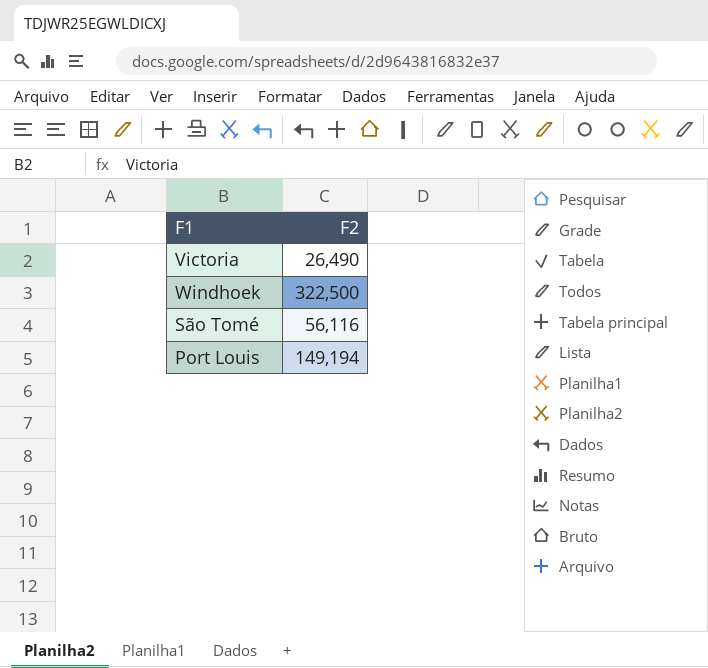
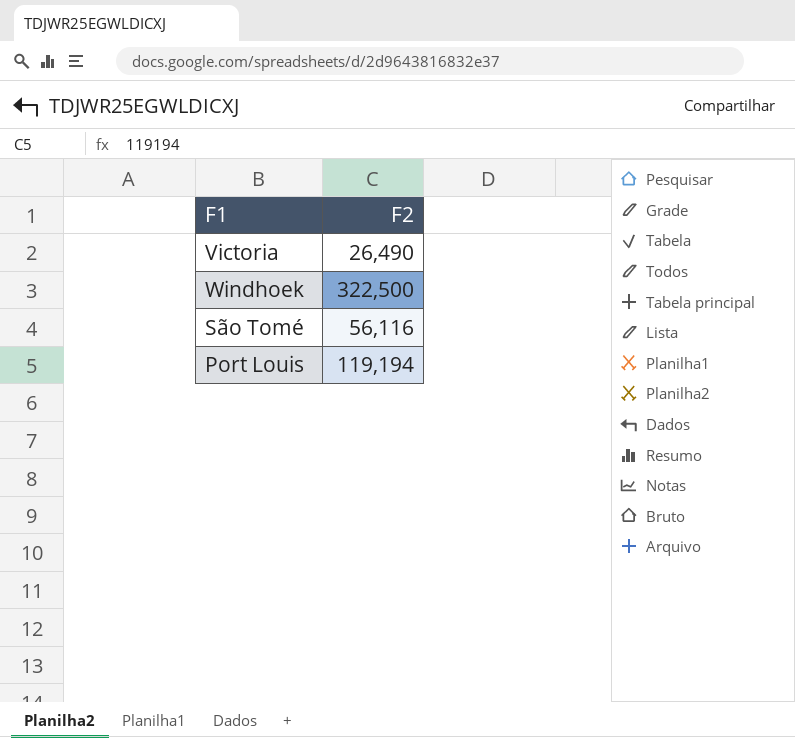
Port Louis | F2: 149,194 -> 119,194

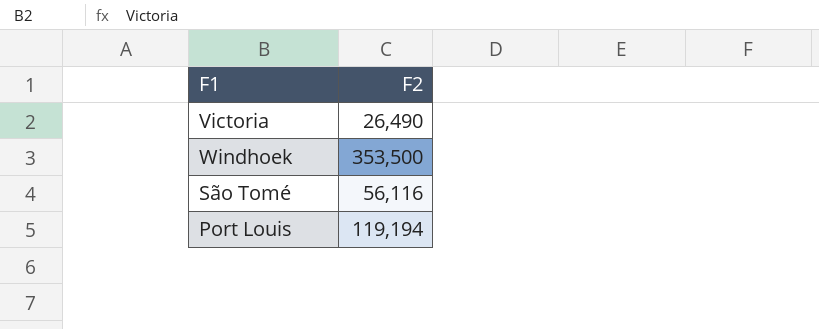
Windhoek | F2: 322,500 -> 353,500

